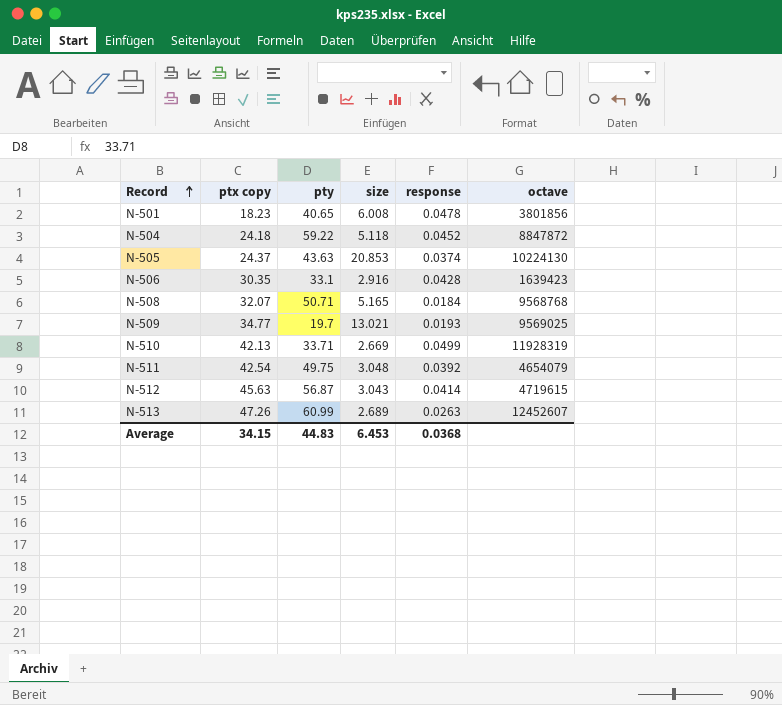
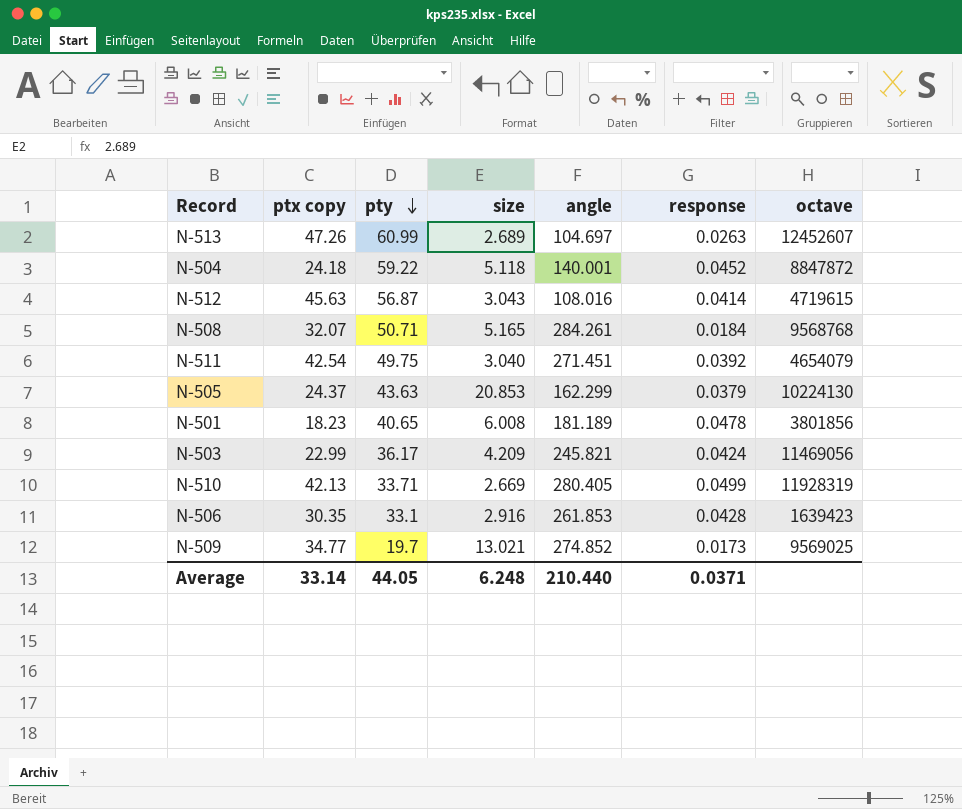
row order: Record ascending -> pty descending
column angle | position: none -> 5
N-511 | size: 3.048 -> 3.040
N-505 | response: 0.0374 -> 0.0379
row N-503: none -> 22.99 | 36.17 | 4.209 | 245.821 | 0.0424 | 11469056
N-509 | response: 0.0193 -> 0.0173
Average | ptx copy: 34.15 -> 33.14
Average | pty: 44.83 -> 44.05
Average | size: 6.453 -> 6.248
Average | response: 0.0368 -> 0.0371

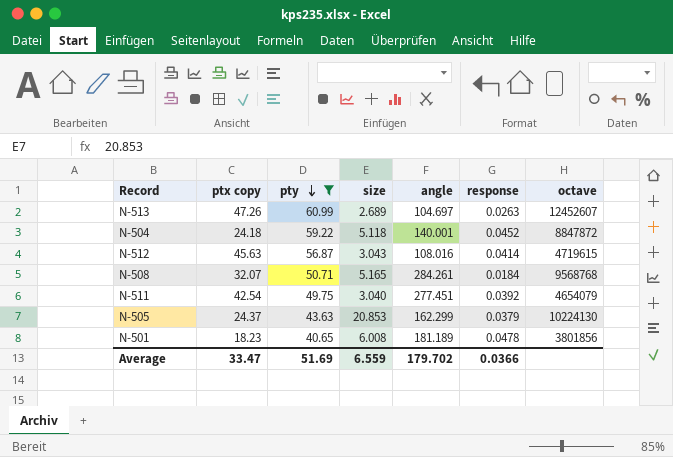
filter: none -> pty >= 40.65
N-511 | angle: 271.451 -> 277.451
Average | ptx copy: 33.14 -> 33.47
Average | pty: 44.05 -> 51.69
Average | size: 6.248 -> 6.559
Average | angle: 210.440 -> 179.702
Average | response: 0.0371 -> 0.0366

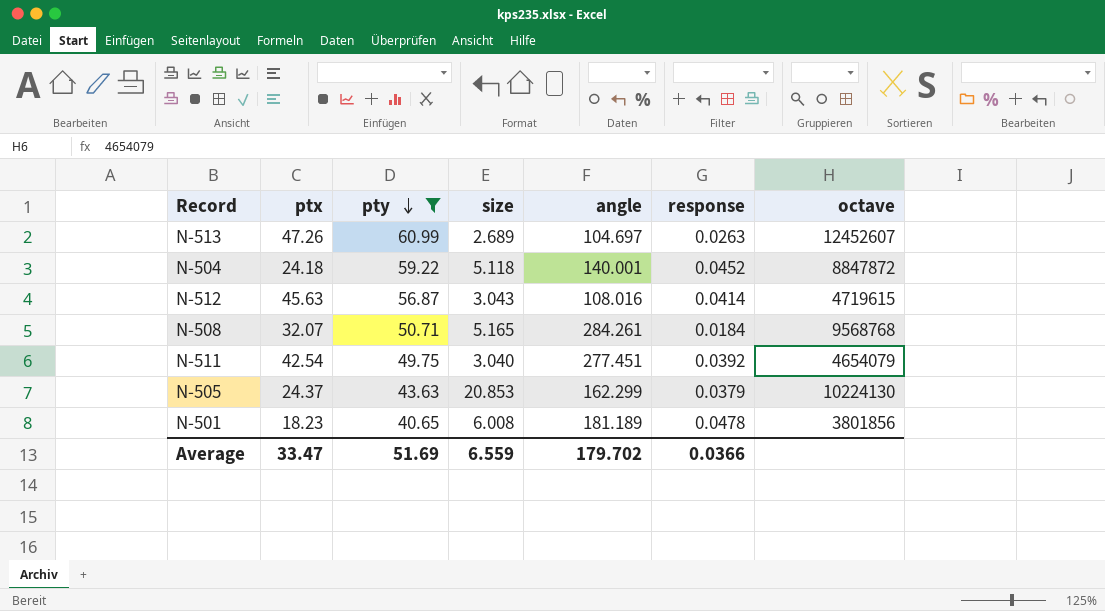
column name: ptx copy -> ptx

